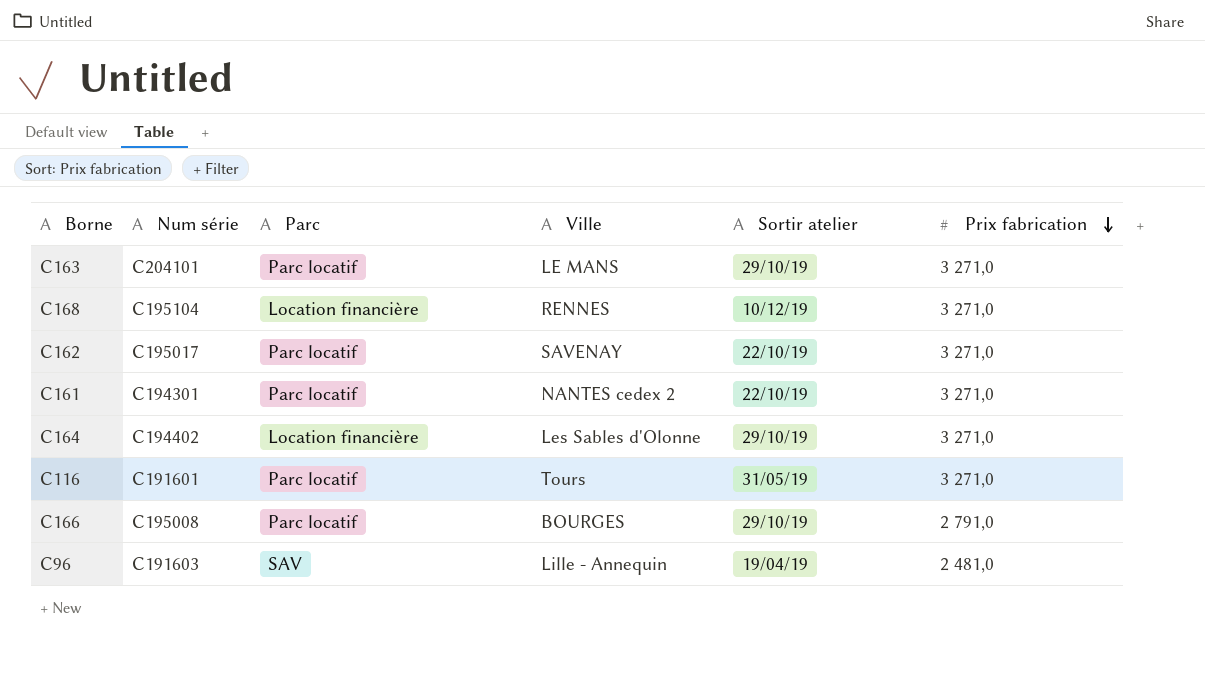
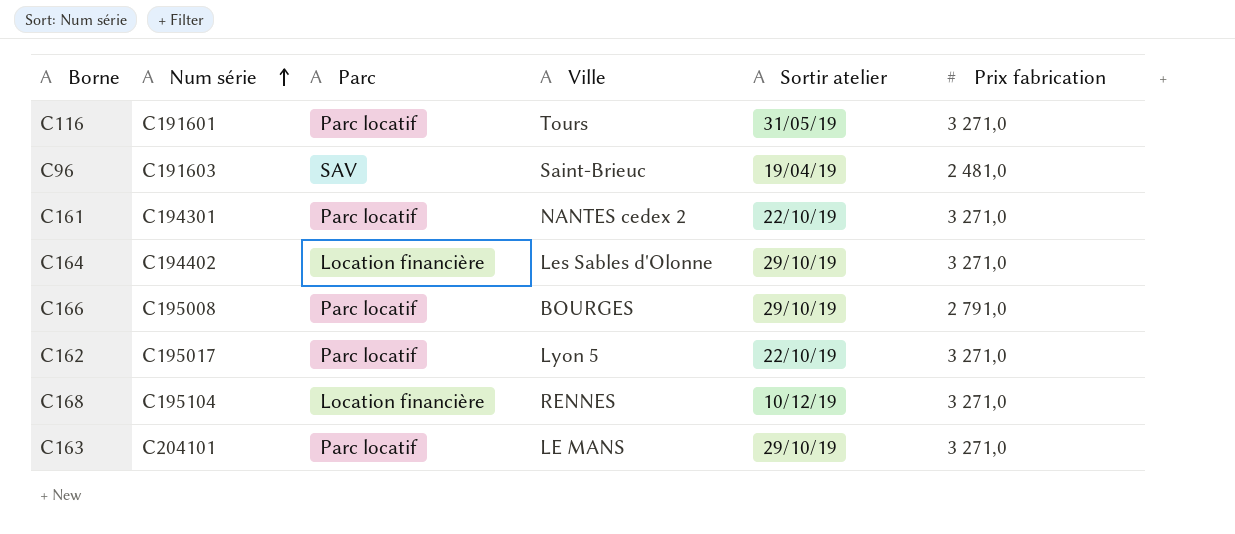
row order: Prix fabrication descending -> Num série ascending
C96 | Ville: Lille - Annequin -> Saint-Brieuc
C162 | Ville: SAVENAY -> Lyon 5

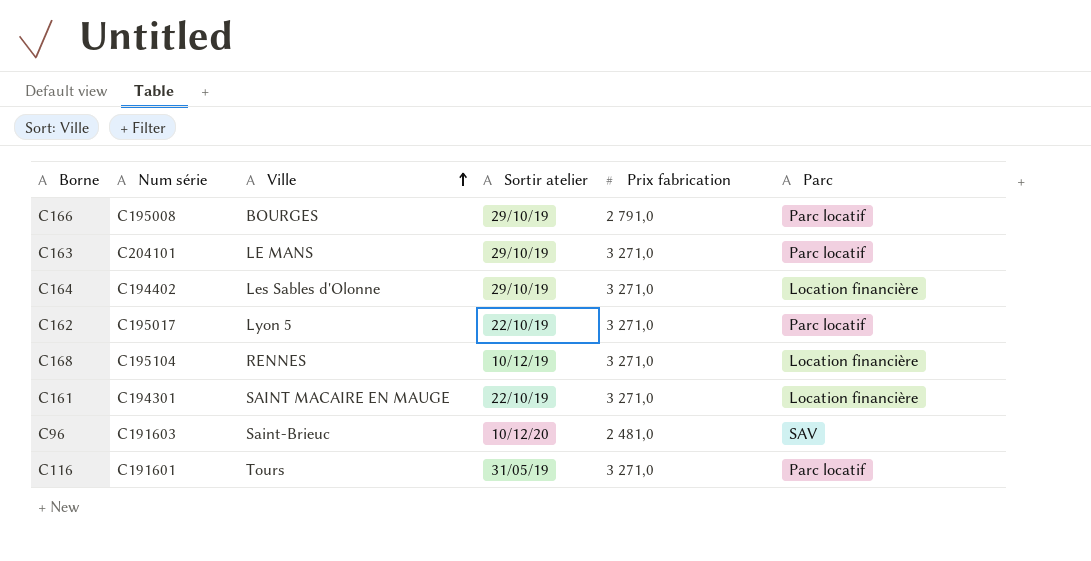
row order: Num série ascending -> Ville ascending
column Parc | position: 3 -> 6
C161 | Ville: NANTES cedex 2 -> SAINT MACAIRE EN MAUGE
C161 | Parc: Parc locatif -> Location financière
C96 | Sortir atelier: 19/04/19 -> 10/12/20

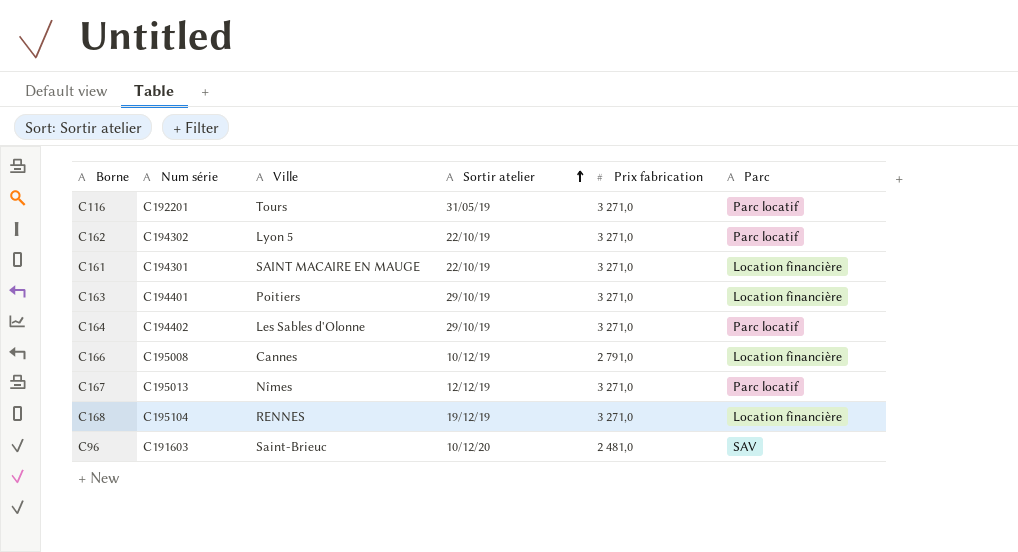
row order: Ville ascending -> Sortir atelier ascending
C116 | Num série: C191601 -> C192201
C162 | Num série: C195017 -> C194302
C163 | Num série: C204101 -> C194401
C163 | Ville: LE MANS -> Poitiers
C163 | Parc: Parc locatif -> Location financière
C164 | Parc: Location financière -> Parc locatif
C166 | Ville: BOURGES -> Cannes
C166 | Sortir atelier: 29/10/19 -> 10/12/19
C166 | Parc: Parc locatif -> Location financière
row C167: none -> C195013 | Nîmes | 12/12/19 | 3 271,0 | Parc locatif
C168 | Sortir atelier: 10/12/19 -> 19/12/19

